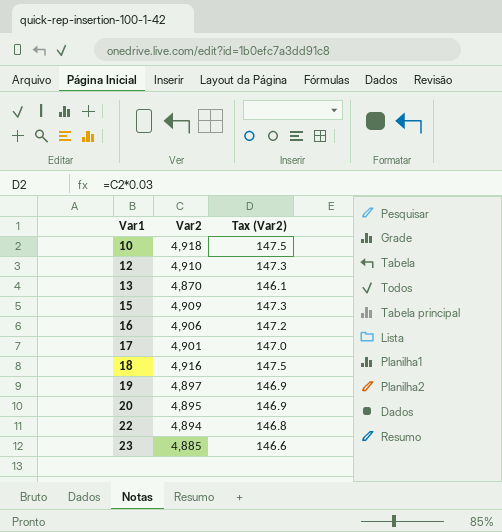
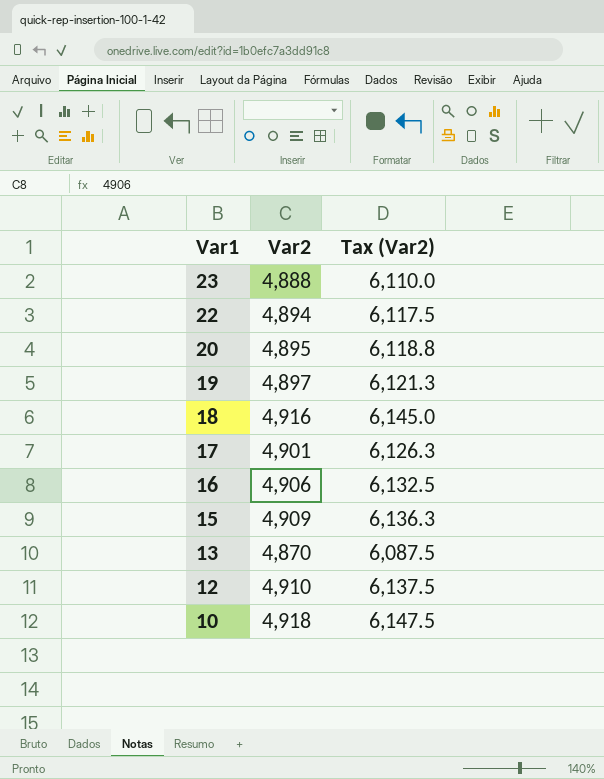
row order: Var1 ascending -> Var1 descending
column Tax (Var2) | formula: [Var2] * 0.03 -> [Var2] * 1.25
23 | Var2: 4,885 -> 4,888

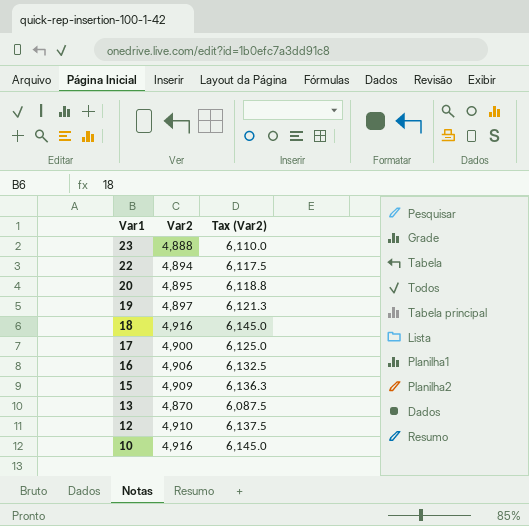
17 | Var2: 4,901 -> 4,900
17 | Tax (Var2): 6,126.3 -> 6,125.0
10 | Var2: 4,918 -> 4,916
10 | Tax (Var2): 6,147.5 -> 6,145.0

